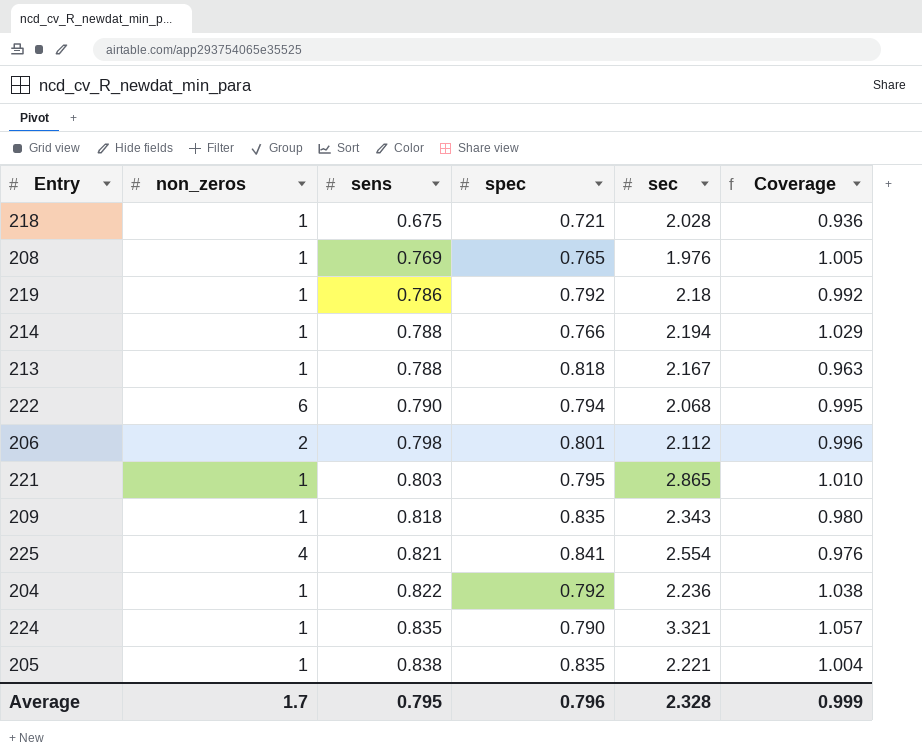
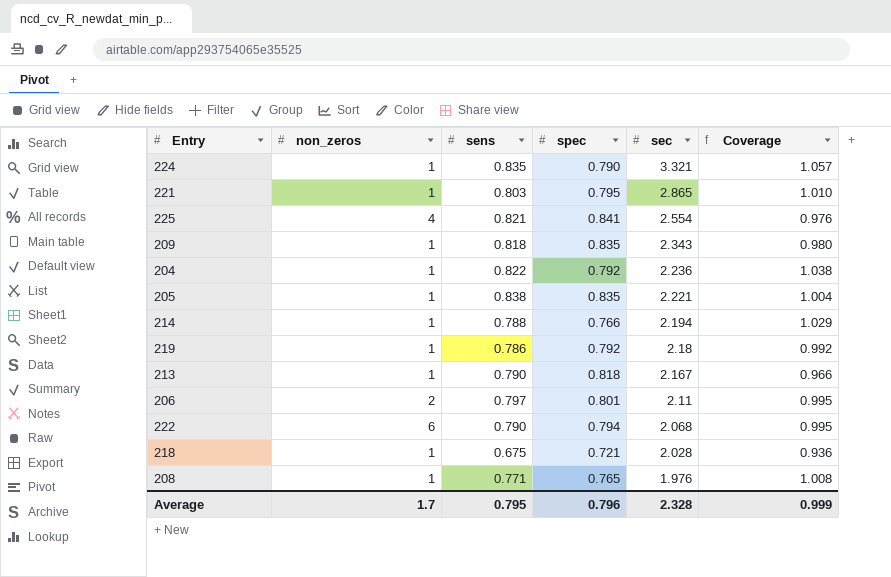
row order: sens ascending -> sec descending
213 | sens: 0.788 -> 0.790
213 | Coverage: 0.963 -> 0.966
206 | sens: 0.798 -> 0.797
206 | sec: 2.112 -> 2.11
206 | Coverage: 0.996 -> 0.995
208 | sens: 0.769 -> 0.771
208 | Coverage: 1.005 -> 1.008

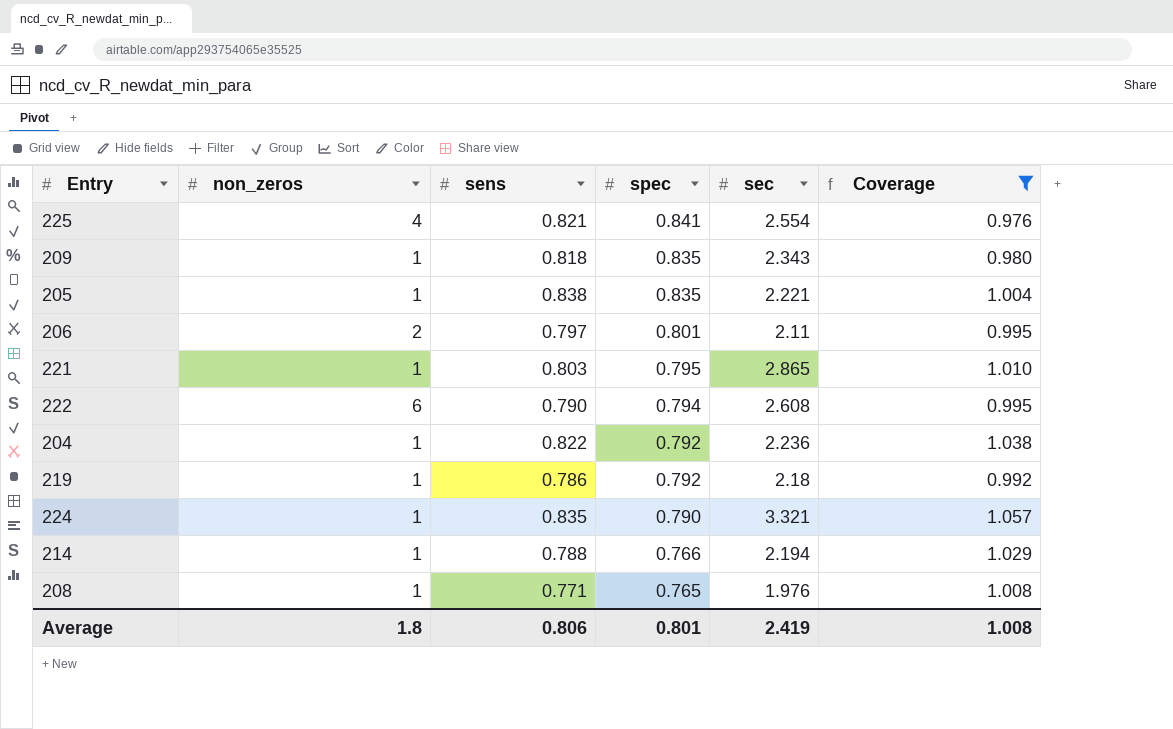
filter: none -> Coverage >= 0.976
row order: sec descending -> spec descending
222 | sec: 2.068 -> 2.608
Average | non_zeros: 1.7 -> 1.8
Average | sens: 0.795 -> 0.806
Average | spec: 0.796 -> 0.801
Average | sec: 2.328 -> 2.419
Average | Coverage: 0.999 -> 1.008

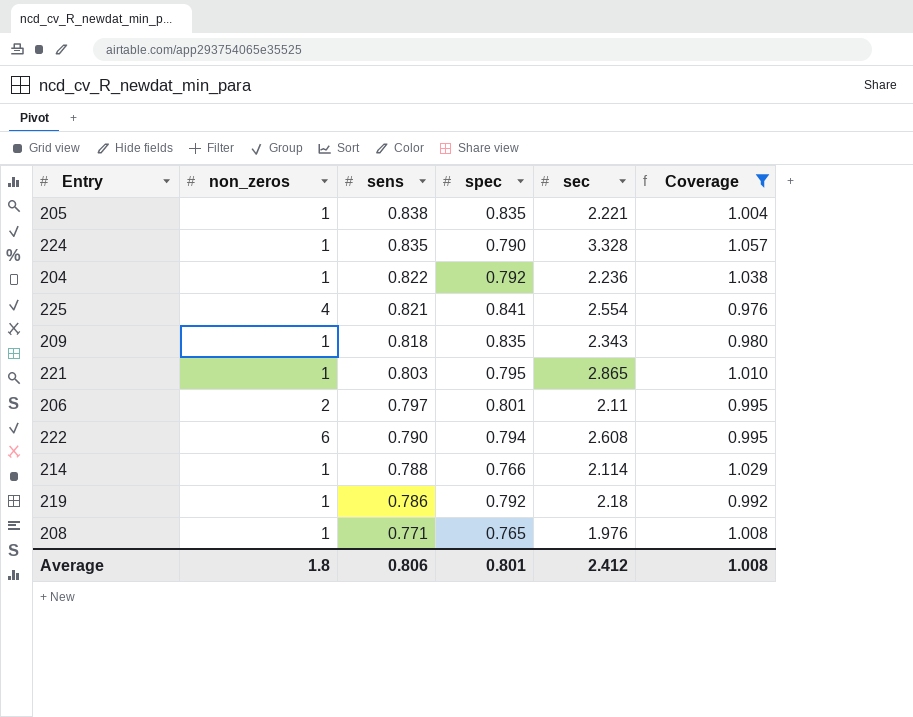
row order: spec descending -> sens descending
224 | sec: 3.321 -> 3.328
214 | sec: 2.194 -> 2.114
Average | sec: 2.419 -> 2.412

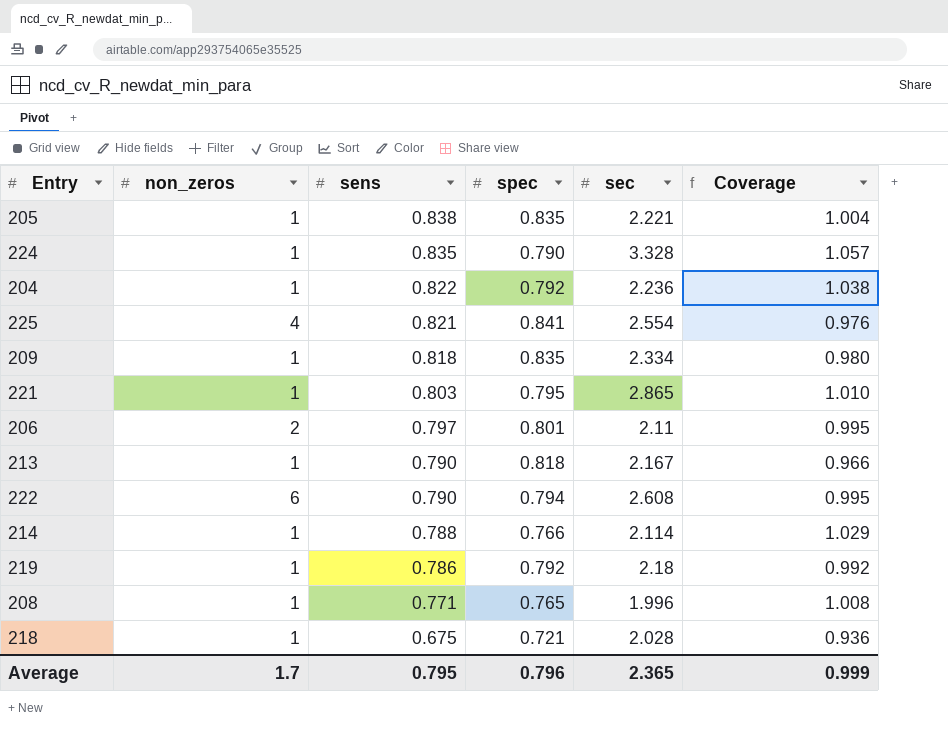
filter: Coverage >= 0.976 -> none
209 | sec: 2.343 -> 2.334
208 | sec: 1.976 -> 1.996
Average | non_zeros: 1.8 -> 1.7
Average | sens: 0.806 -> 0.795
Average | spec: 0.801 -> 0.796
Average | sec: 2.412 -> 2.365
Average | Coverage: 1.008 -> 0.999

